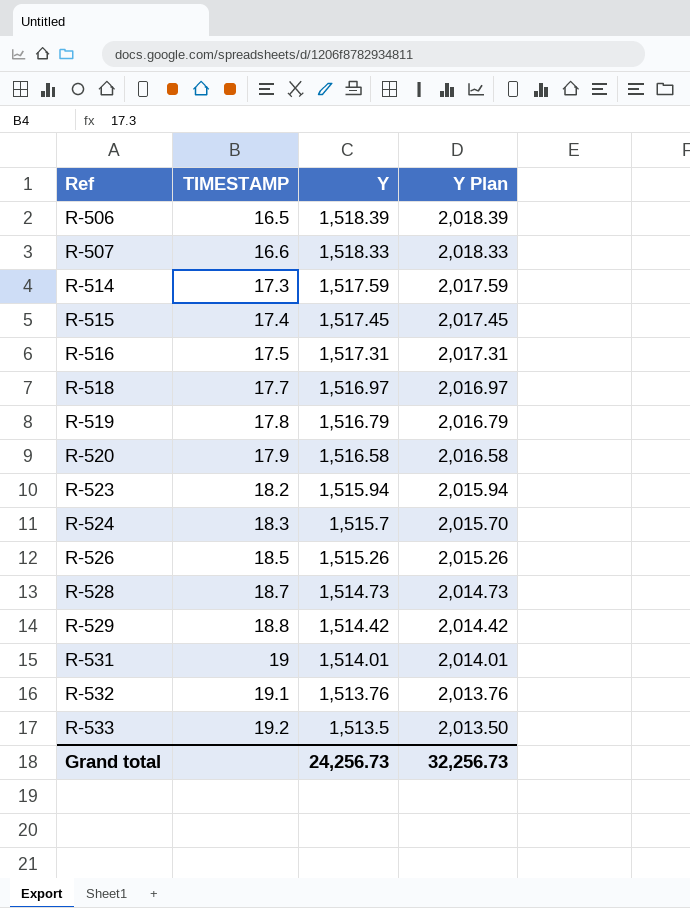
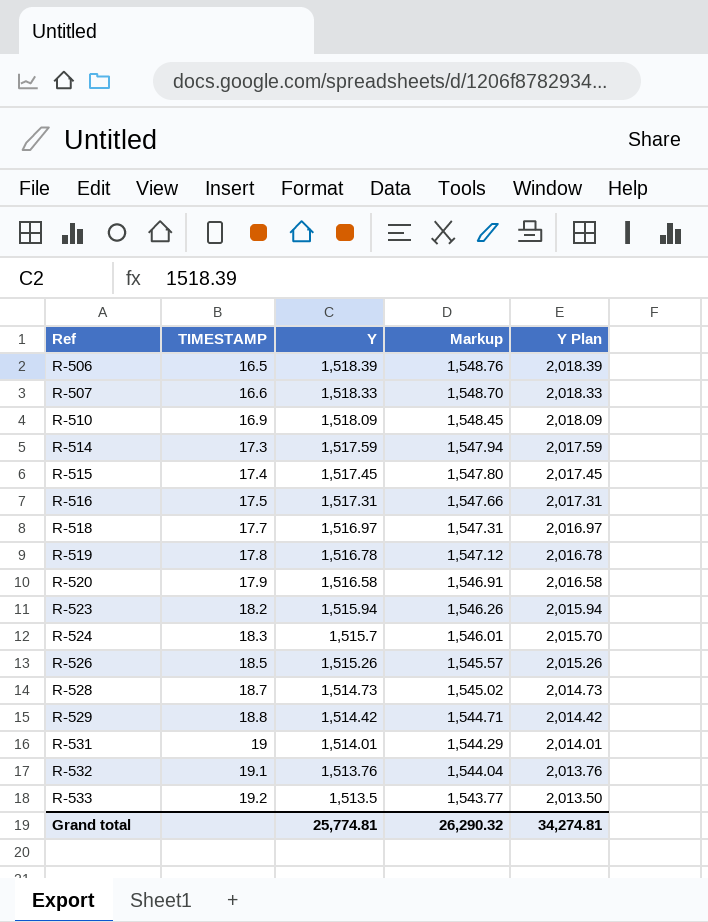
column Markup | formula: none -> [Y] * 1.02
row R-510: none -> 16.9 | 1,518.09 | 1,548.45 | 2,018.09
R-519 | Y: 1,516.79 -> 1,516.78
R-519 | Y Plan: 2,016.79 -> 2,016.78
Grand total | Y: 24,256.73 -> 25,774.81
Grand total | Y Plan: 32,256.73 -> 34,274.81

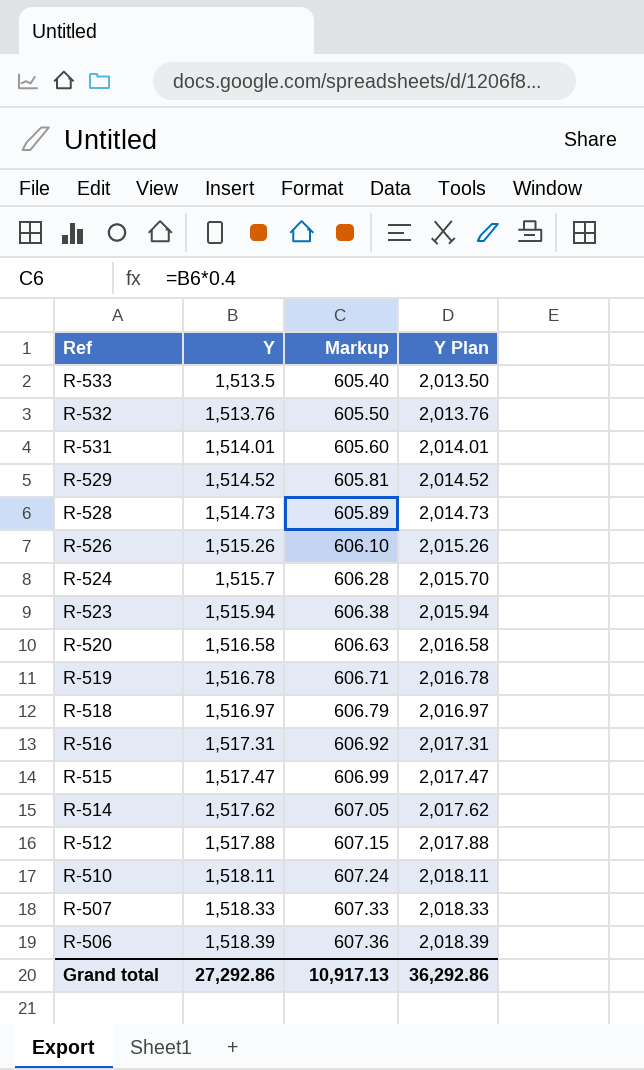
row order: Ref ascending -> Ref descending
column TIMESTAMP | position: 2 -> none
column Markup | formula: [Y] * 1.02 -> [Y] * 0.4
R-529 | Y: 1,514.42 -> 1,514.52
R-529 | Y Plan: 2,014.42 -> 2,014.52
R-515 | Y: 1,517.45 -> 1,517.47
R-515 | Y Plan: 2,017.45 -> 2,017.47
R-514 | Y: 1,517.59 -> 1,517.62
R-514 | Y Plan: 2,017.59 -> 2,017.62
row R-512: none -> 1,517.88 | 607.15 | 2,017.88
R-510 | Y: 1,518.09 -> 1,518.11
R-510 | Y Plan: 2,018.09 -> 2,018.11
Grand total | Y: 25,774.81 -> 27,292.86
Grand total | Markup: 26,290.32 -> 10,917.13
Grand total | Y Plan: 34,274.81 -> 36,292.86

